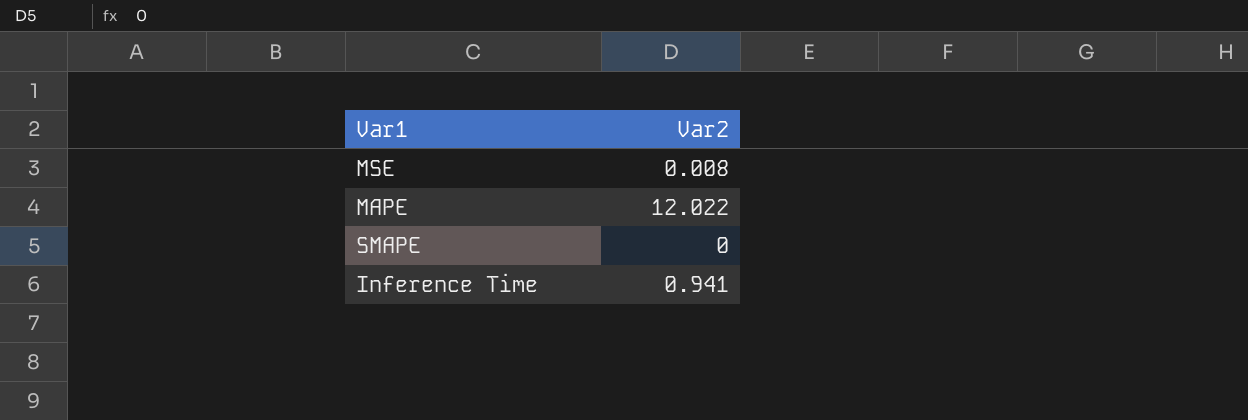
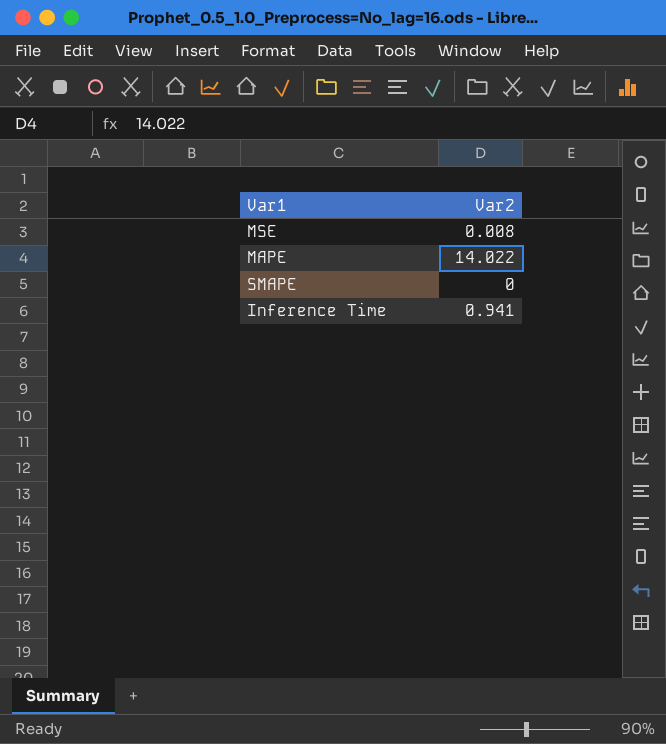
MAPE | Var2: 12.022 -> 14.022

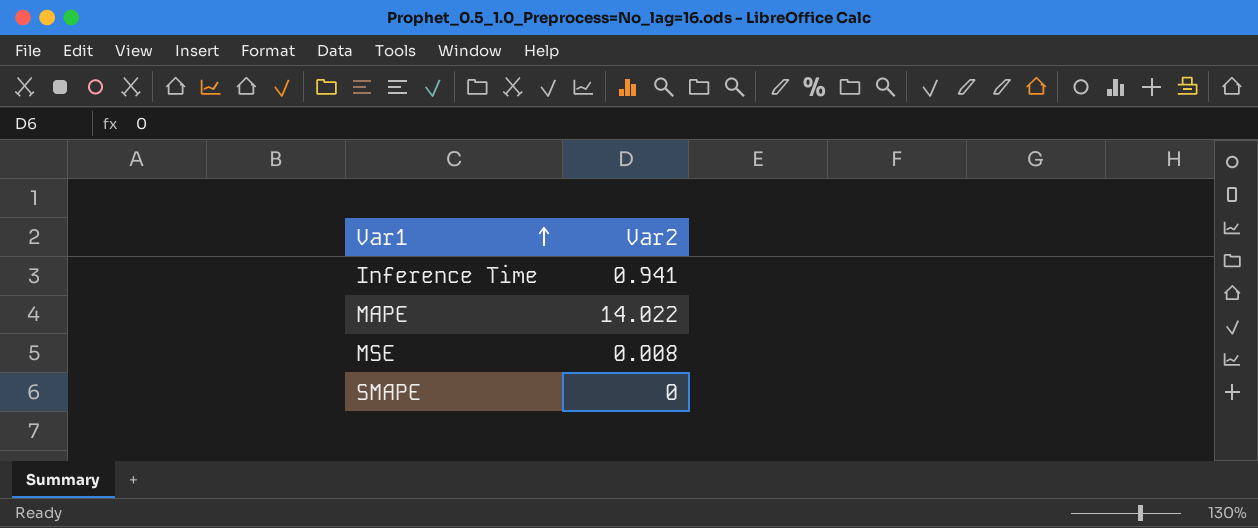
row order: none -> Var1 ascending

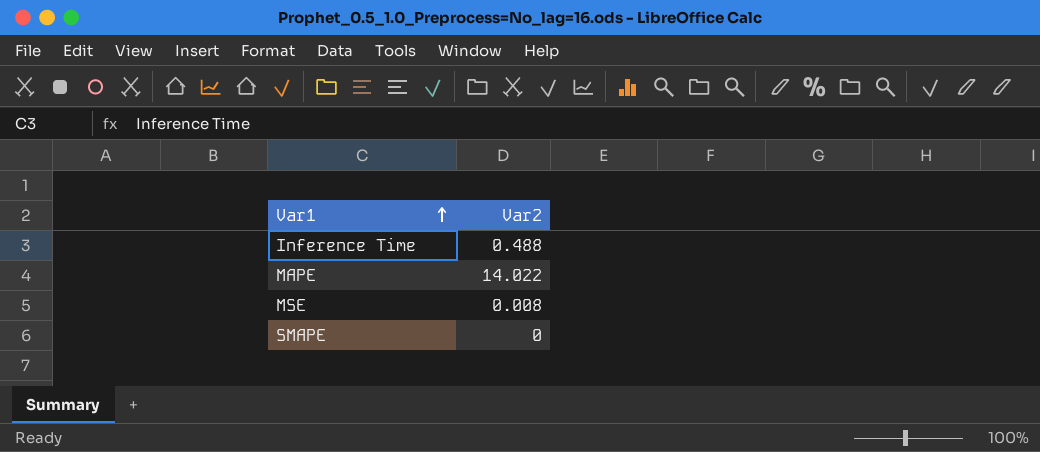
Inference Time | Var2: 0.941 -> 0.488

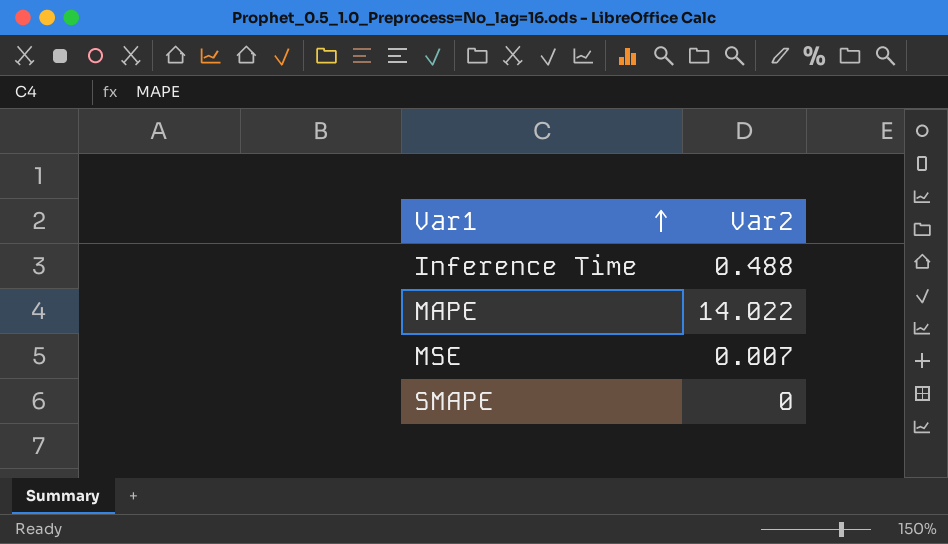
MSE | Var2: 0.008 -> 0.007

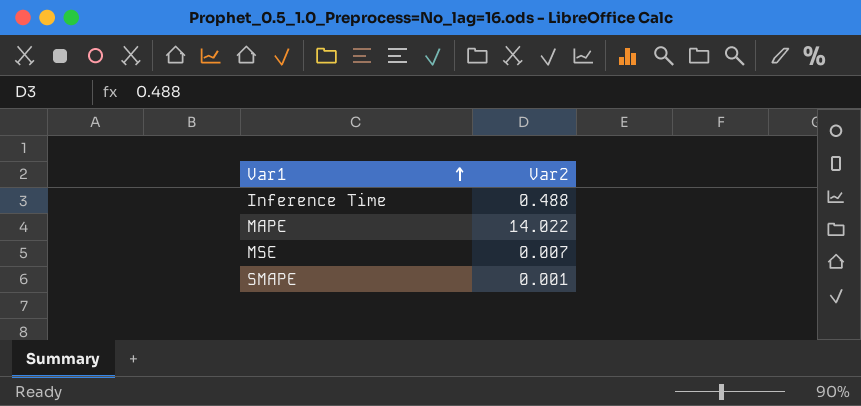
SMAPE | Var2: 0 -> 0.001

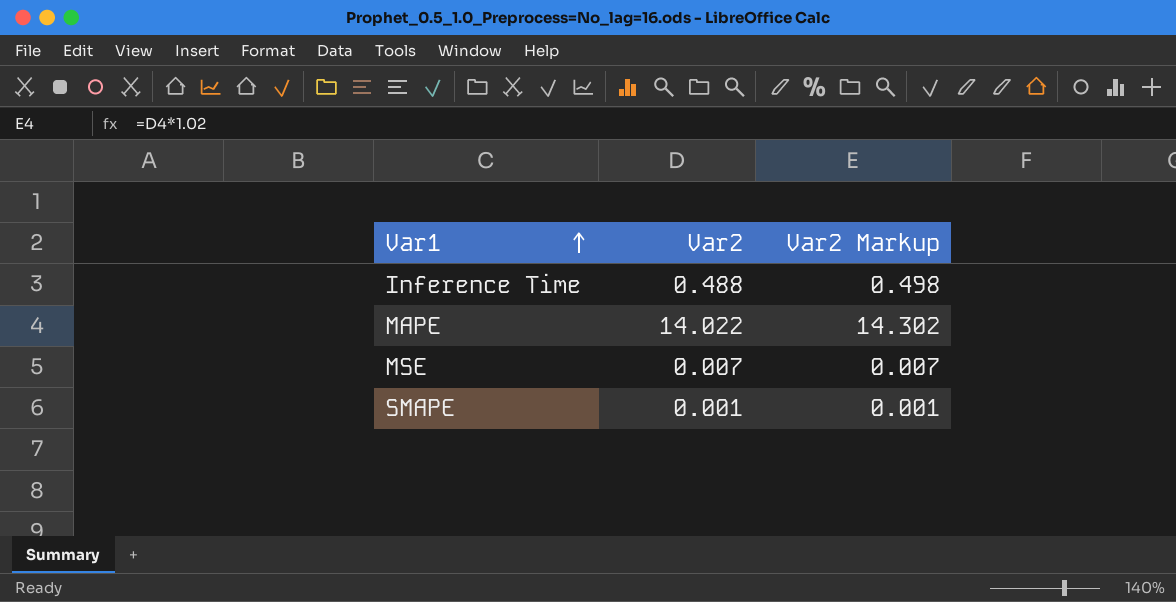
column Var2 Markup | formula: none -> [Var2] * 1.02

